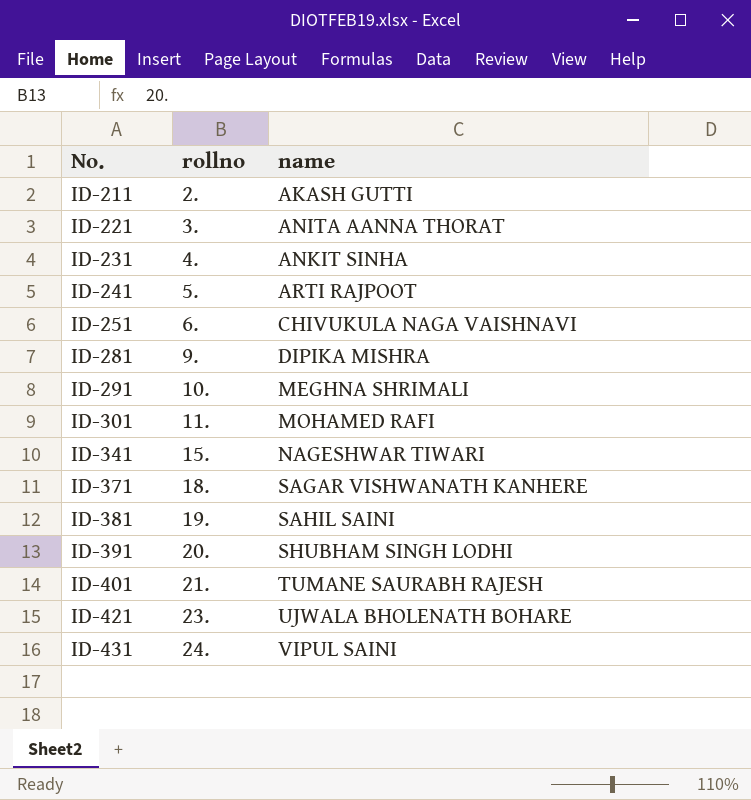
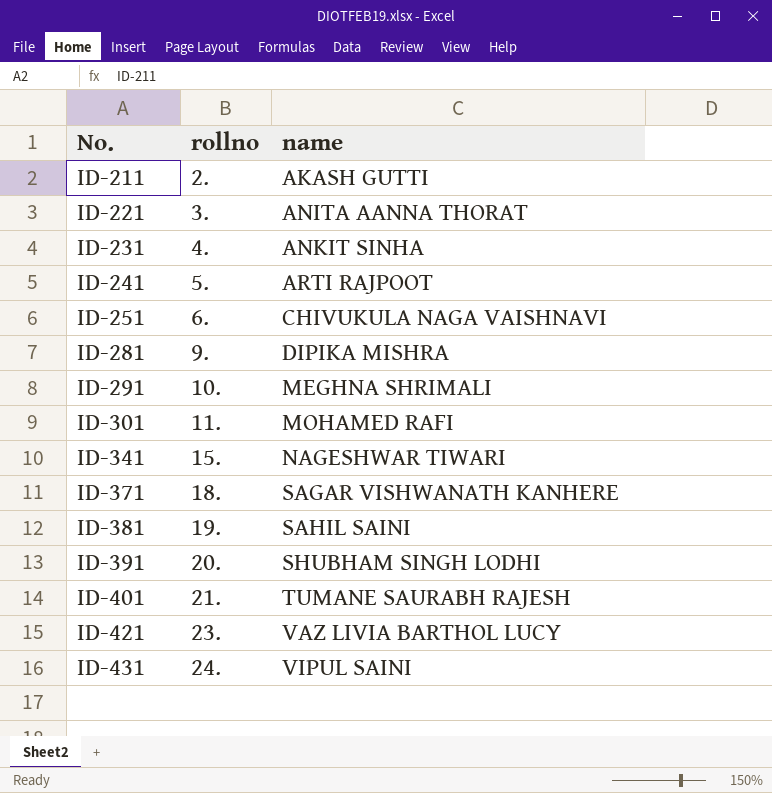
ID-421 | name: UJWALA BHOLENATH BOHARE -> VAZ LIVIA BARTHOL LUCY

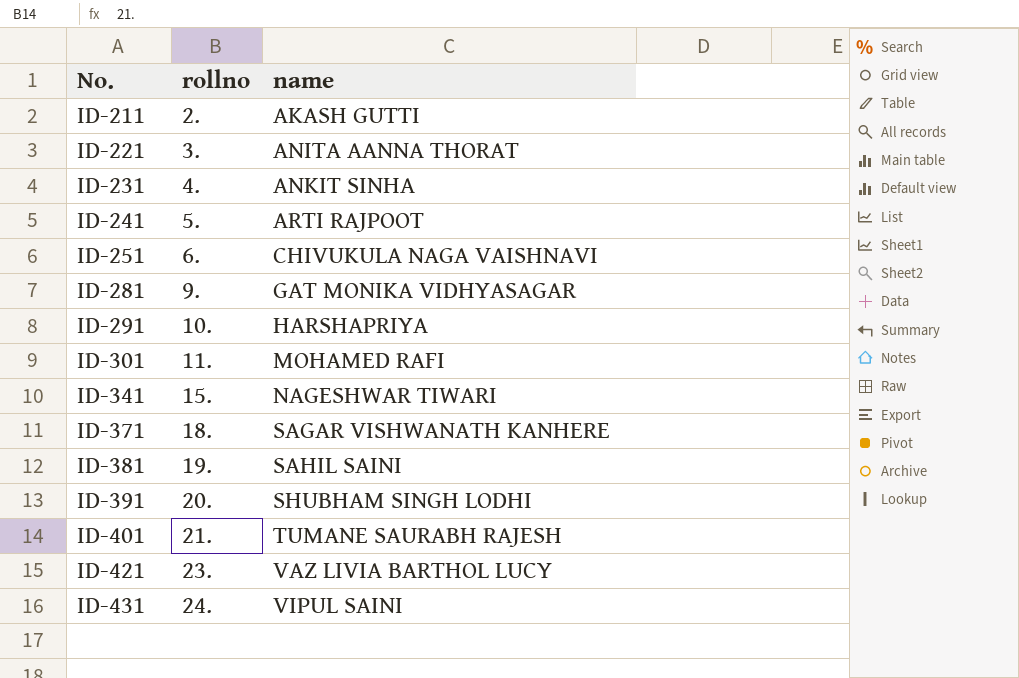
ID-281 | name: DIPIKA MISHRA -> GAT MONIKA VIDHYASAGAR
ID-291 | name: MEGHNA SHRIMALI -> HARSHAPRIYA

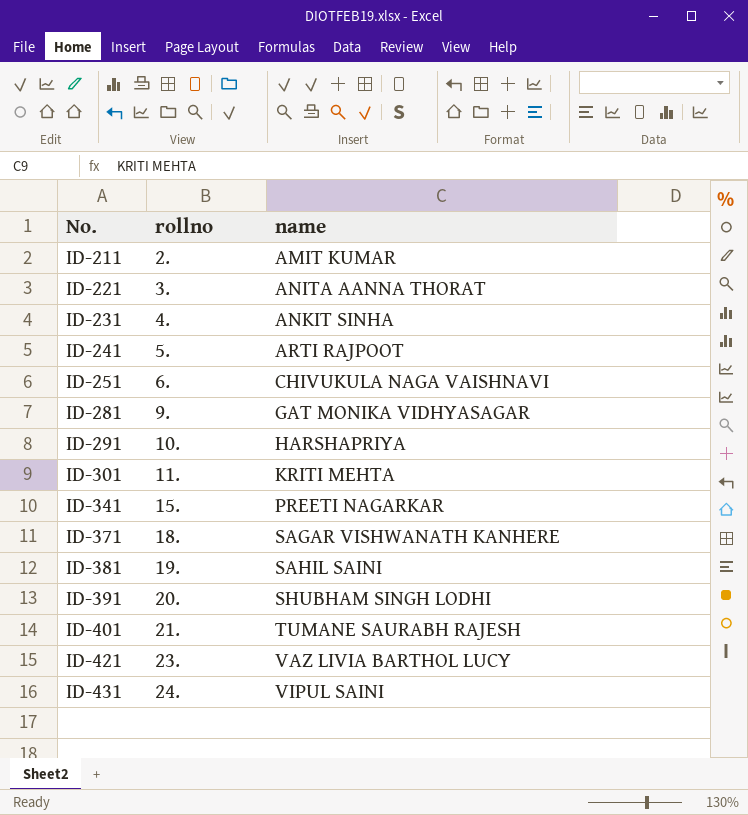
ID-211 | name: AKASH GUTTI -> AMIT KUMAR
ID-301 | name: MOHAMED RAFI -> KRITI MEHTA
ID-341 | name: NAGESHWAR TIWARI -> PREETI NAGARKAR

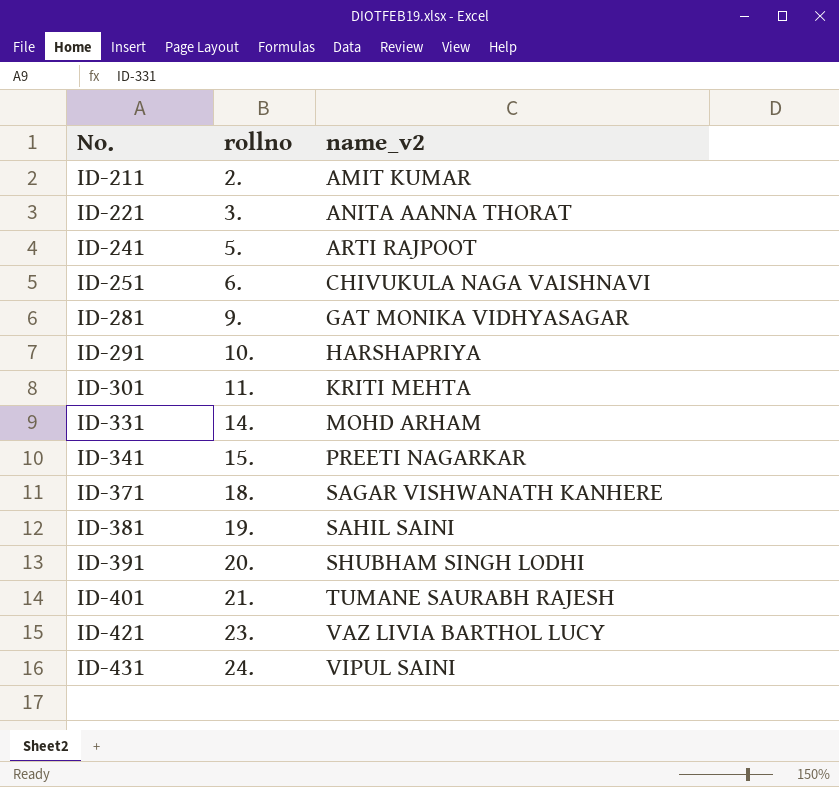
column name: name -> name_v2
row ID-231: 4. | ANKIT SINHA -> none
row ID-331: none -> 14. | MOHD ARHAM

